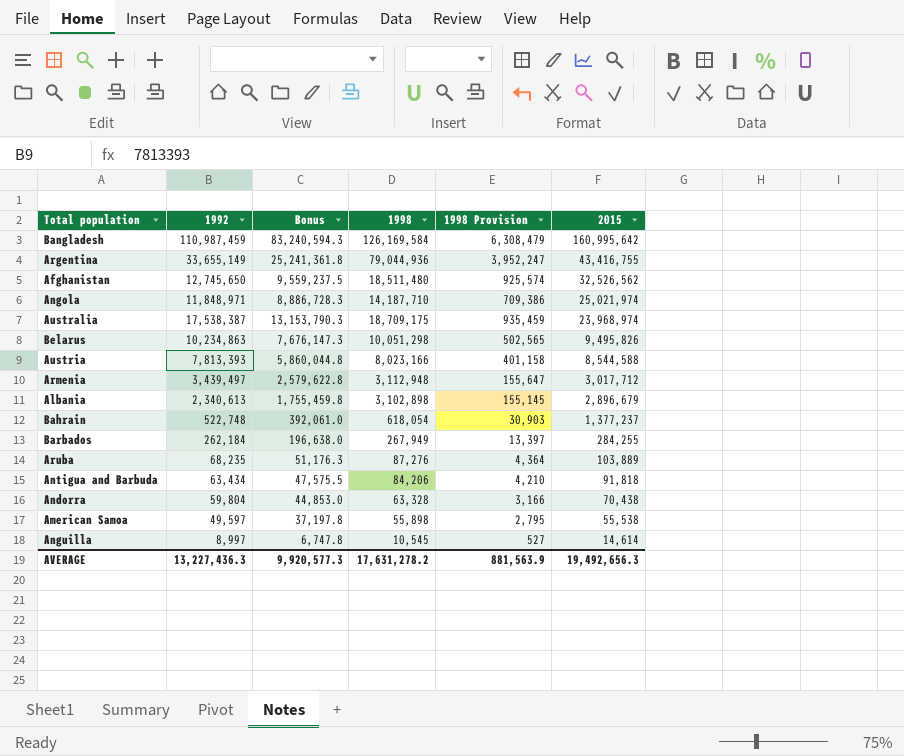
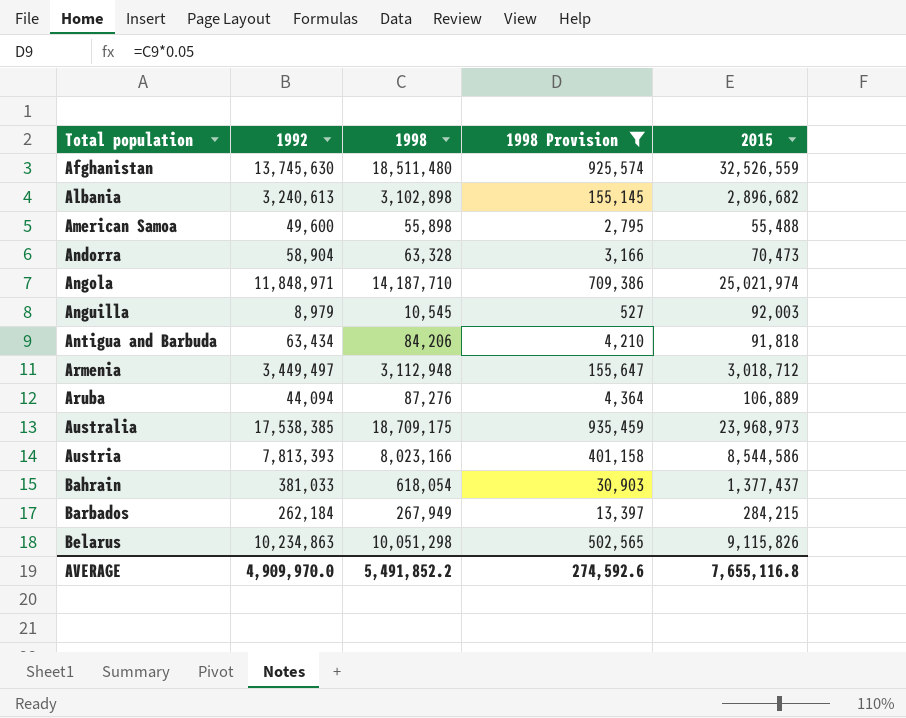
filter: none -> 1998 Provision <= 935,459
row order: 2015 descending -> Total population ascending
column Bonus | formula: [1992] * 0.75 -> none
Afghanistan | 1992: 12,745,650 -> 13,745,630
Afghanistan | 2015: 32,526,562 -> 32,526,559
Albania | 1992: 2,340,613 -> 3,240,613
Albania | 2015: 2,896,679 -> 2,896,682
American Samoa | 1992: 49,597 -> 49,600
American Samoa | 2015: 55,538 -> 55,488
Andorra | 1992: 59,804 -> 58,904
Andorra | 2015: 70,438 -> 70,473
Anguilla | 1992: 8,997 -> 8,979
Anguilla | 2015: 14,614 -> 92,003
Armenia | 1992: 3,439,497 -> 3,449,497
Armenia | 2015: 3,017,712 -> 3,018,712
Aruba | 1992: 68,235 -> 44,094
Aruba | 2015: 103,889 -> 106,889
Australia | 1992: 17,538,387 -> 17,538,385
Australia | 2015: 23,968,974 -> 23,968,973
Austria | 2015: 8,544,588 -> 8,544,586
Bahrain | 1992: 522,748 -> 381,033
Bahrain | 2015: 1,377,237 -> 1,377,437
Barbados | 2015: 284,255 -> 284,215
Belarus | 2015: 9,495,826 -> 9,115,826
AVERAGE | 1992: 13,227,436.3 -> 4,909,970.0
AVERAGE | 1998: 17,631,278.2 -> 5,491,852.2
AVERAGE | 1998 Provision: 881,563.9 -> 274,592.6
AVERAGE | 2015: 19,492,656.3 -> 7,655,116.8

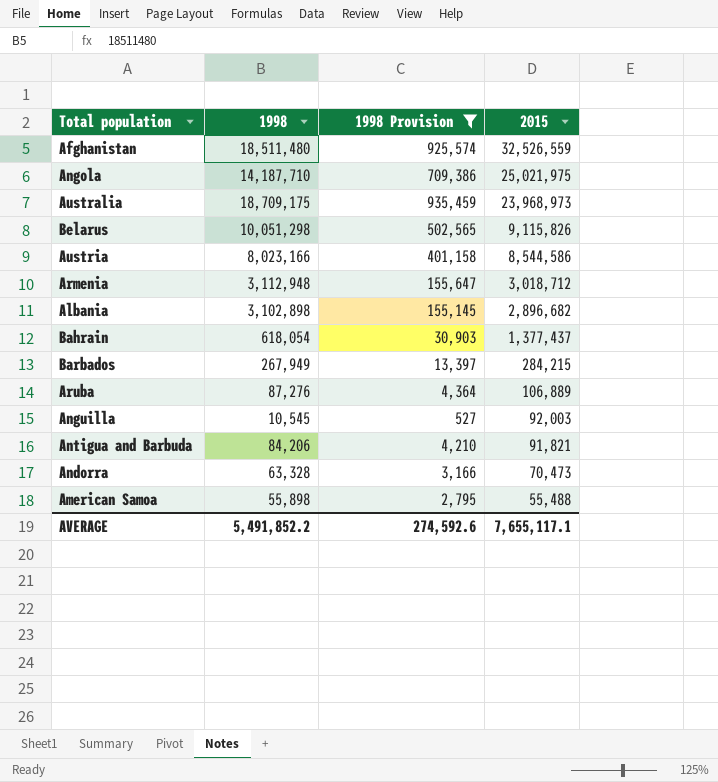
row order: Total population ascending -> 2015 descending
column 1992 | position: 2 -> none
Angola | 2015: 25,021,974 -> 25,021,975
Antigua and Barbuda | 2015: 91,818 -> 91,821
AVERAGE | 2015: 7,655,116.8 -> 7,655,117.1

